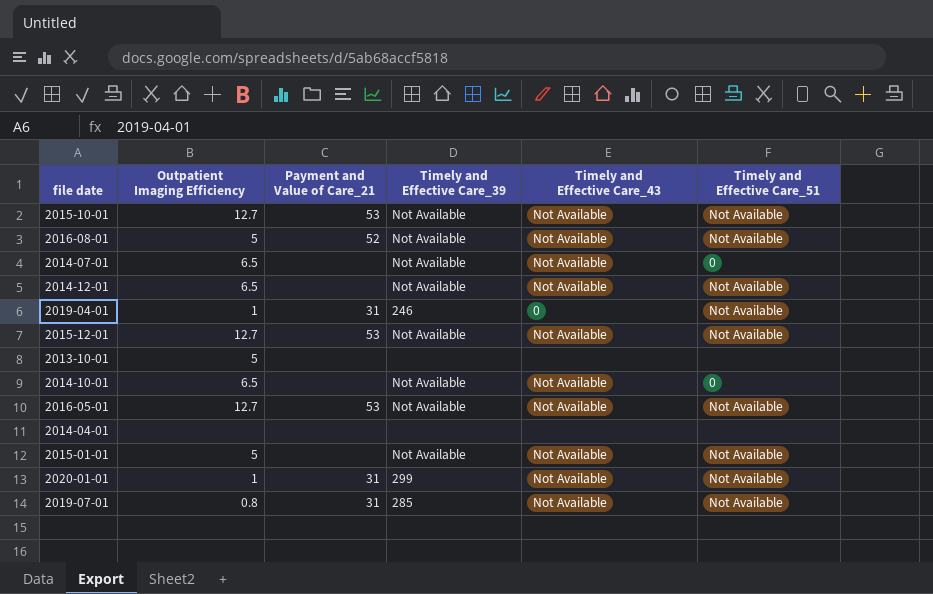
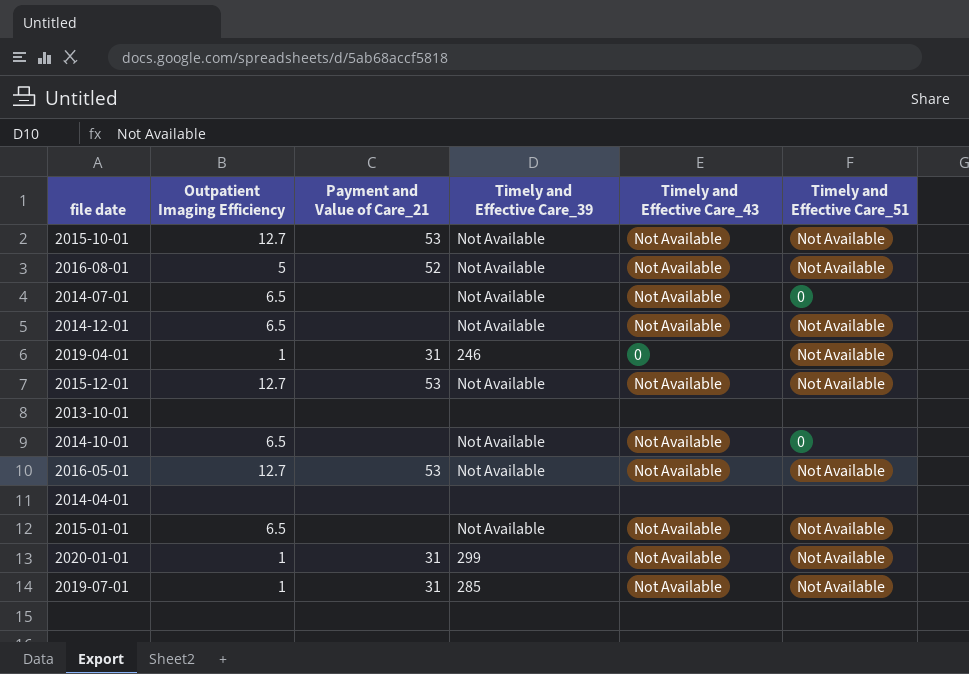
2013-10-01 | Outpatient Imaging Efficiency: 5 -> none
2015-01-01 | Outpatient Imaging Efficiency: 5 -> 6.5
2019-07-01 | Outpatient Imaging Efficiency: 0.8 -> 1

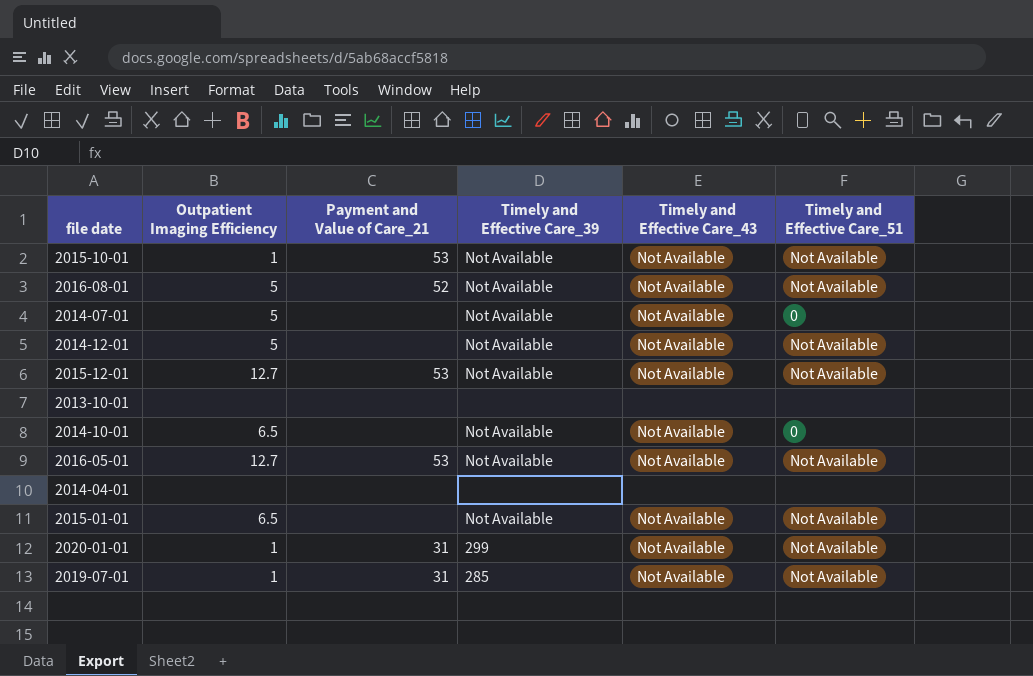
row 2019-04-01: 1 | 31 | 246 | 0 | Not Available -> none
2015-10-01 | Outpatient Imaging Efficiency: 12.7 -> 1
2014-07-01 | Outpatient Imaging Efficiency: 6.5 -> 5
2014-12-01 | Outpatient Imaging Efficiency: 6.5 -> 5

